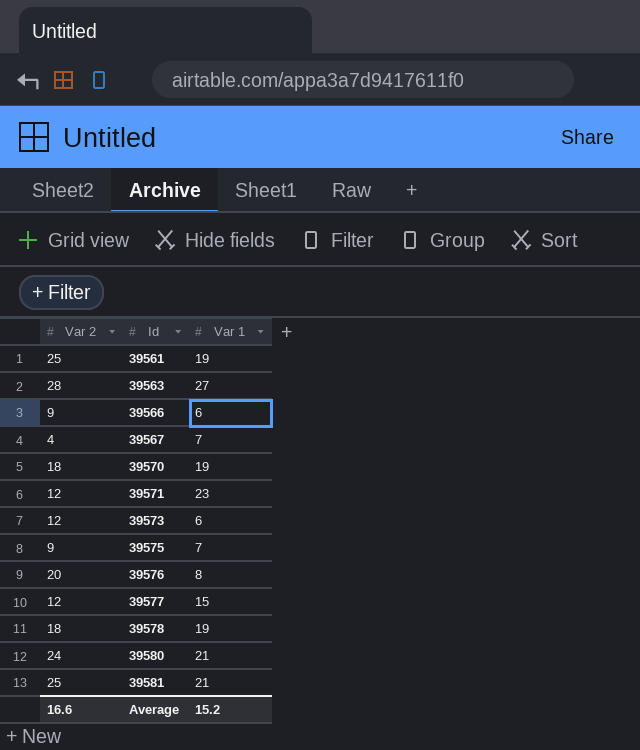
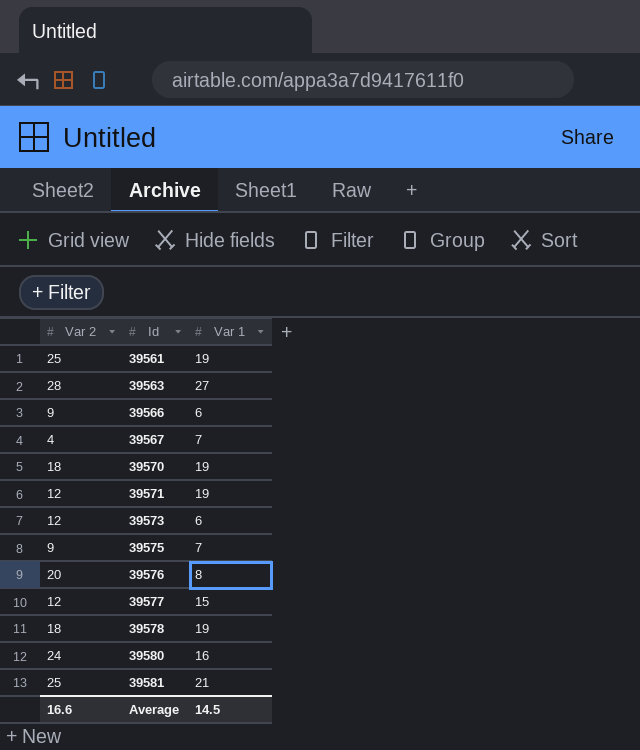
39571 | Var 1: 23 -> 19
39580 | Var 1: 21 -> 16
Average | Var 1: 15.2 -> 14.5

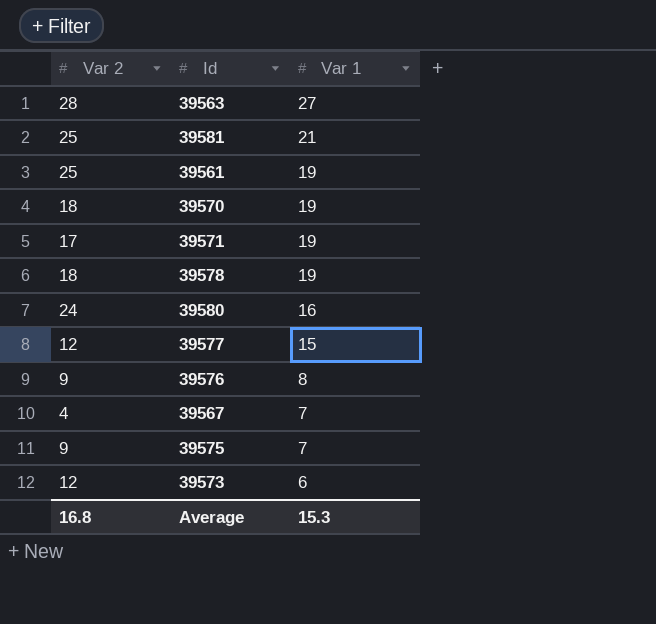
row order: Id ascending -> Var 1 descending
row 39566: 9 | 6 -> none
39571 | Var 2: 12 -> 17
39576 | Var 2: 20 -> 9
Average | Var 2: 16.6 -> 16.8
Average | Var 1: 14.5 -> 15.3

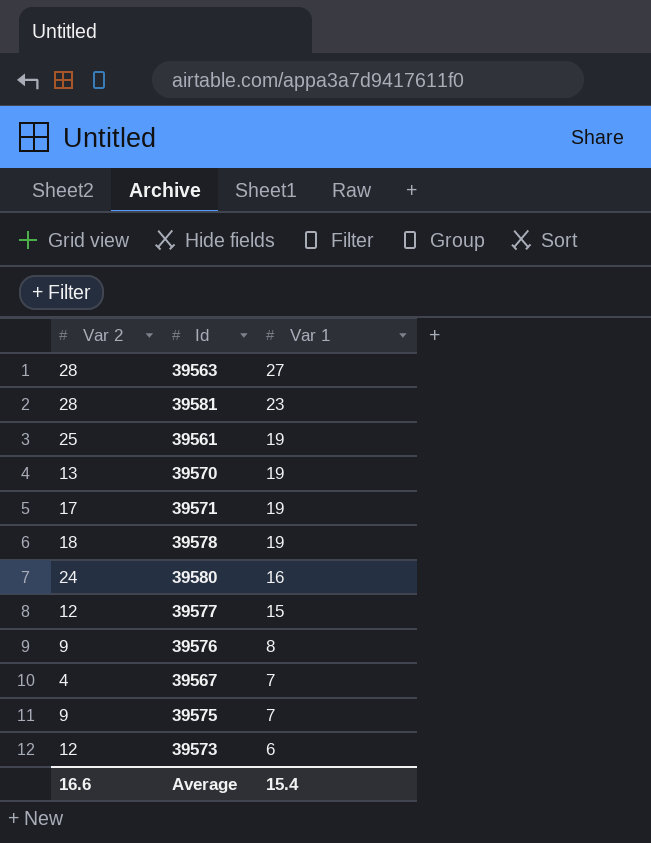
39581 | Var 2: 25 -> 28
39581 | Var 1: 21 -> 23
39570 | Var 2: 18 -> 13
Average | Var 2: 16.8 -> 16.6
Average | Var 1: 15.3 -> 15.4

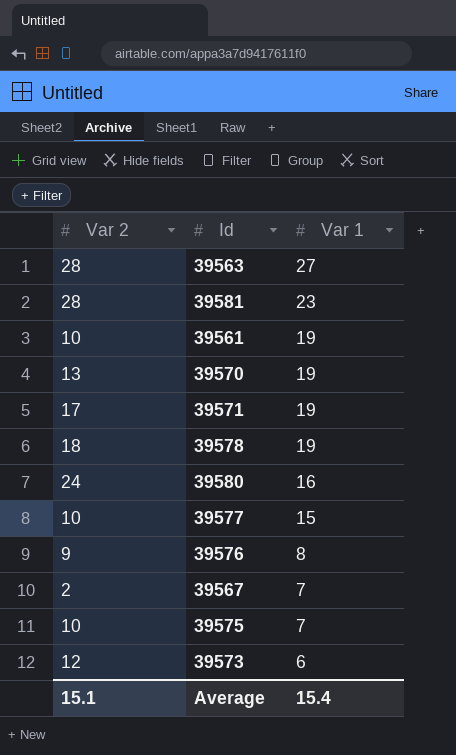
39561 | Var 2: 25 -> 10
39577 | Var 2: 12 -> 10
39567 | Var 2: 4 -> 2
39575 | Var 2: 9 -> 10
Average | Var 2: 16.6 -> 15.1

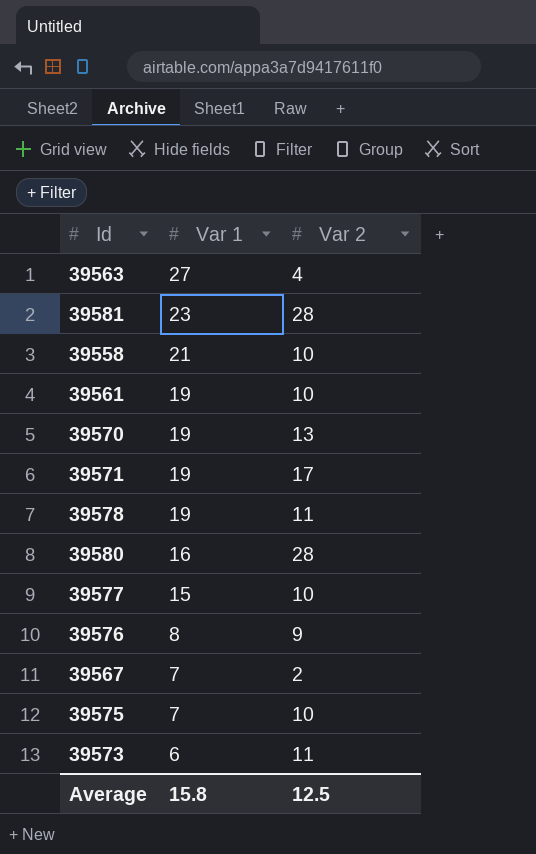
column Var 2 | position: 1 -> 3
39563 | Var 2: 28 -> 4
row 39558: none -> 21 | 10
39578 | Var 2: 18 -> 11
39580 | Var 2: 24 -> 28
39573 | Var 2: 12 -> 11
Average | Var 1: 15.4 -> 15.8
Average | Var 2: 15.1 -> 12.5

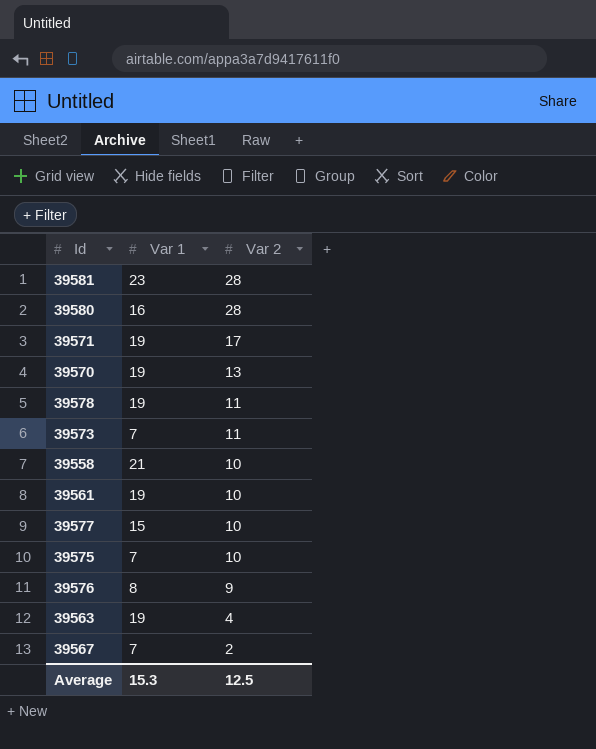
row order: Var 1 descending -> Var 2 descending
39573 | Var 1: 6 -> 7
39563 | Var 1: 27 -> 19
Average | Var 1: 15.8 -> 15.3

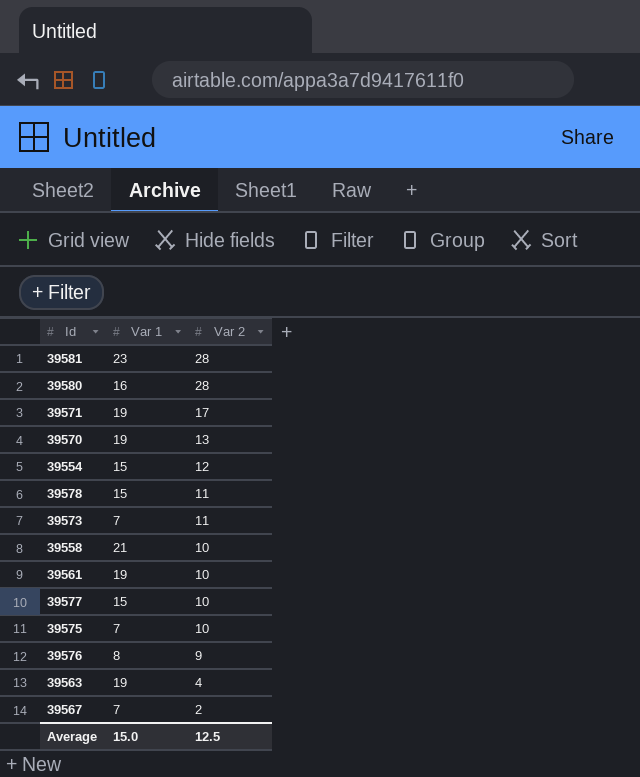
row 39554: none -> 15 | 12
39578 | Var 1: 19 -> 15
Average | Var 1: 15.3 -> 15.0

